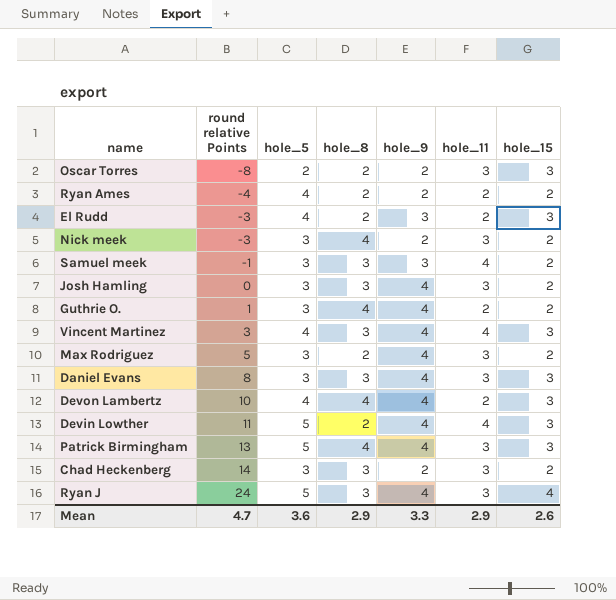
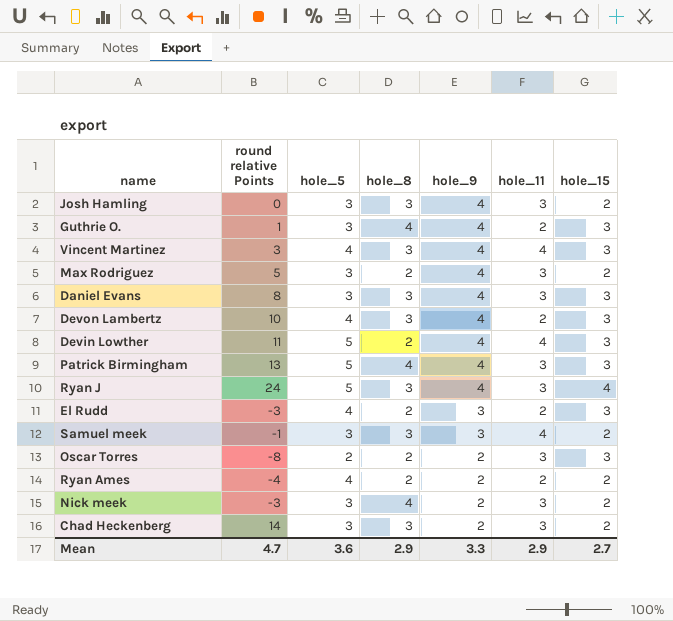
row order: round relative Points ascending -> hole_9 descending
Guthrie O. | hole_15: 2 -> 3
Devon Lambertz | hole_8: 4 -> 3
Mean | hole_15: 2.6 -> 2.7

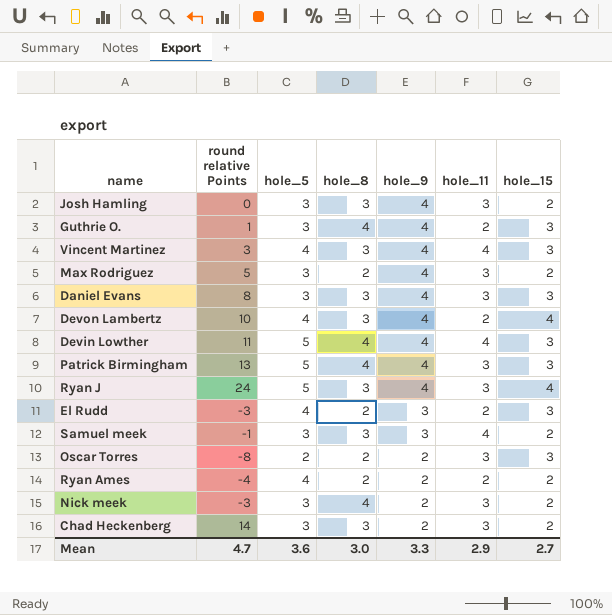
Devon Lambertz | hole_15: 3 -> 4
Devin Lowther | hole_8: 2 -> 4
Mean | hole_8: 2.9 -> 3.0

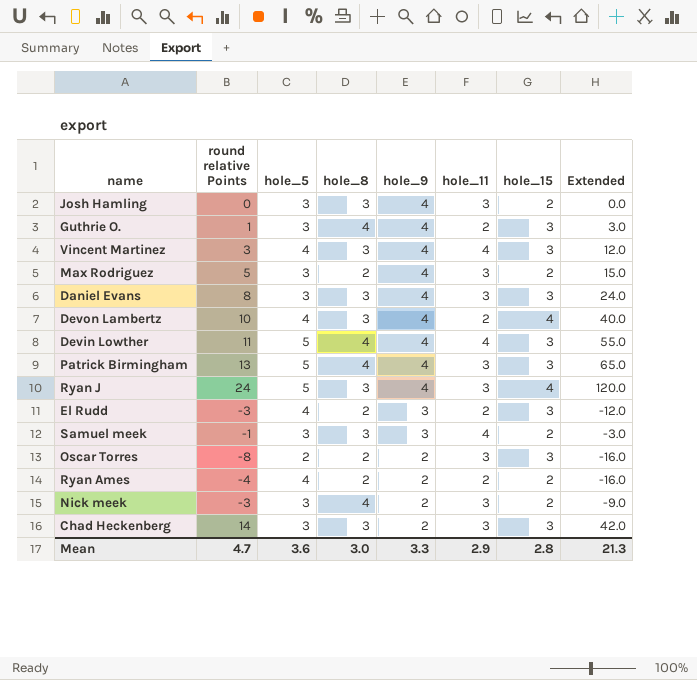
column Extended | formula: none -> [round relative Points] * [hole_5]
Chad Heckenberg | hole_15: 2 -> 3
Mean | hole_15: 2.7 -> 2.8

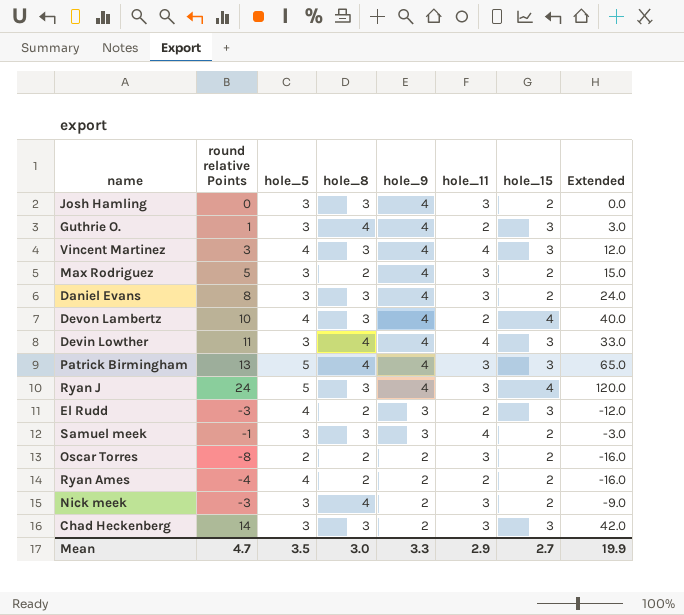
Daniel Evans | hole_15: 3 -> 2
Devin Lowther | hole_5: 5 -> 3
Devin Lowther | Extended: 55.0 -> 33.0
Oscar Torres | hole_15: 3 -> 2
Mean | hole_5: 3.6 -> 3.5
Mean | hole_15: 2.8 -> 2.7
Mean | Extended: 21.3 -> 19.9

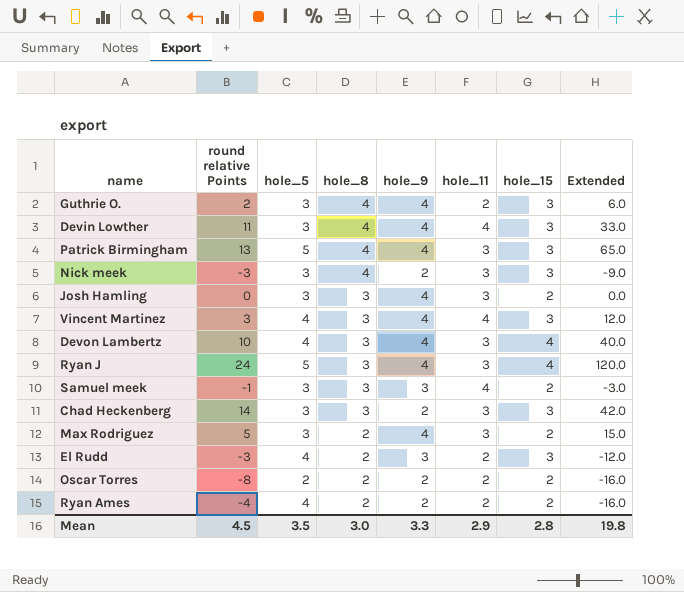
row order: hole_9 descending -> hole_8 descending
row Daniel Evans: 8 | 3 | 3 | 4 | 3 | 2 | 24.0 -> none
Guthrie O. | round relative Points: 1 -> 2
Guthrie O. | Extended: 3.0 -> 6.0
Nick meek | hole_15: 2 -> 3
Devon Lambertz | hole_11: 2 -> 3
Oscar Torres | hole_11: 3 -> 2
Mean | round relative Points: 4.7 -> 4.5
Mean | hole_15: 2.7 -> 2.8
Mean | Extended: 19.9 -> 19.8

